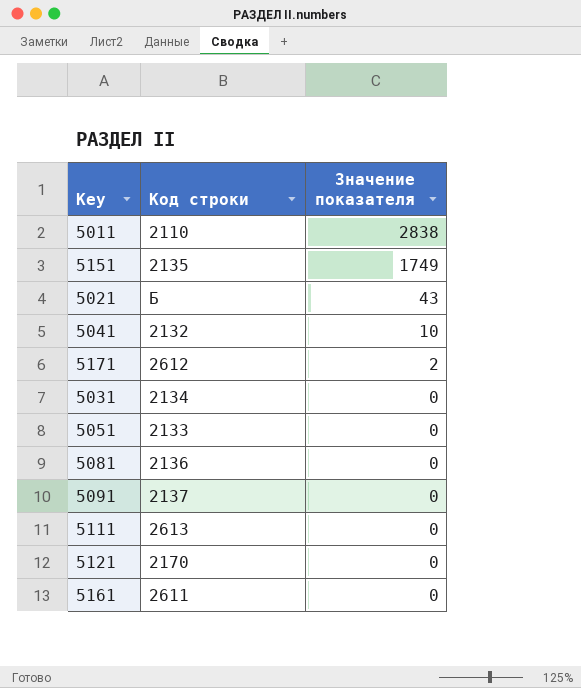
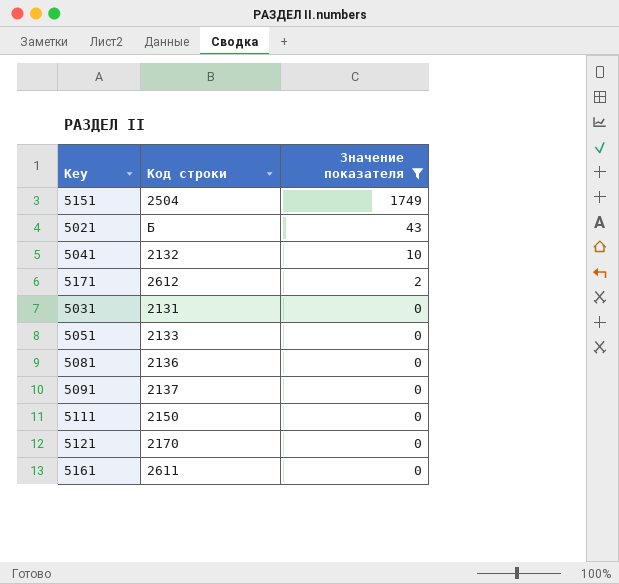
filter: none -> Значение показателя != 2838
5151 | Код строки: 2135 -> 2504
5031 | Код строки: 2134 -> 2131
5111 | Код строки: 2613 -> 2150

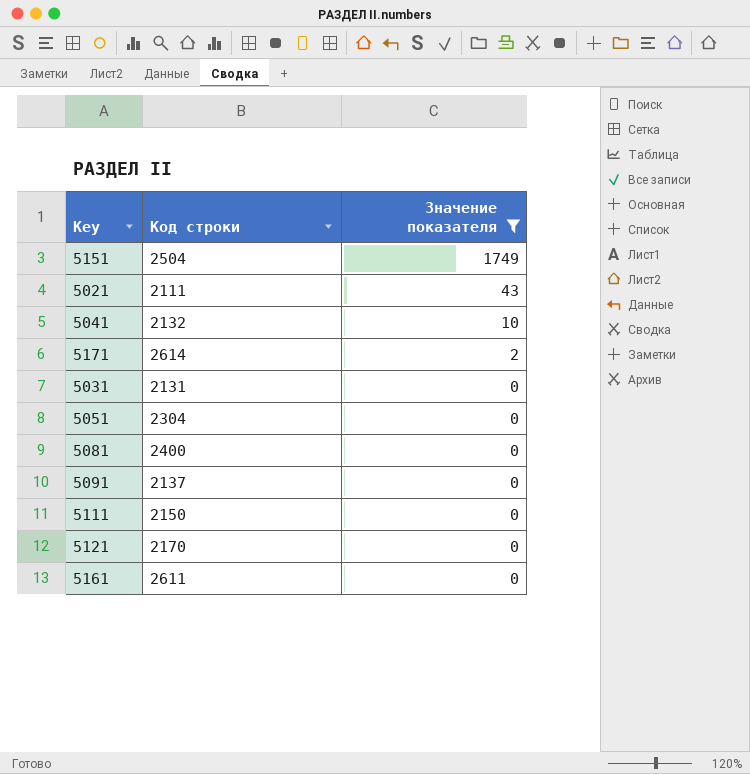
5021 | Код строки: Б -> 2111
5171 | Код строки: 2612 -> 2614
5051 | Код строки: 2133 -> 2304
5081 | Код строки: 2136 -> 2400

